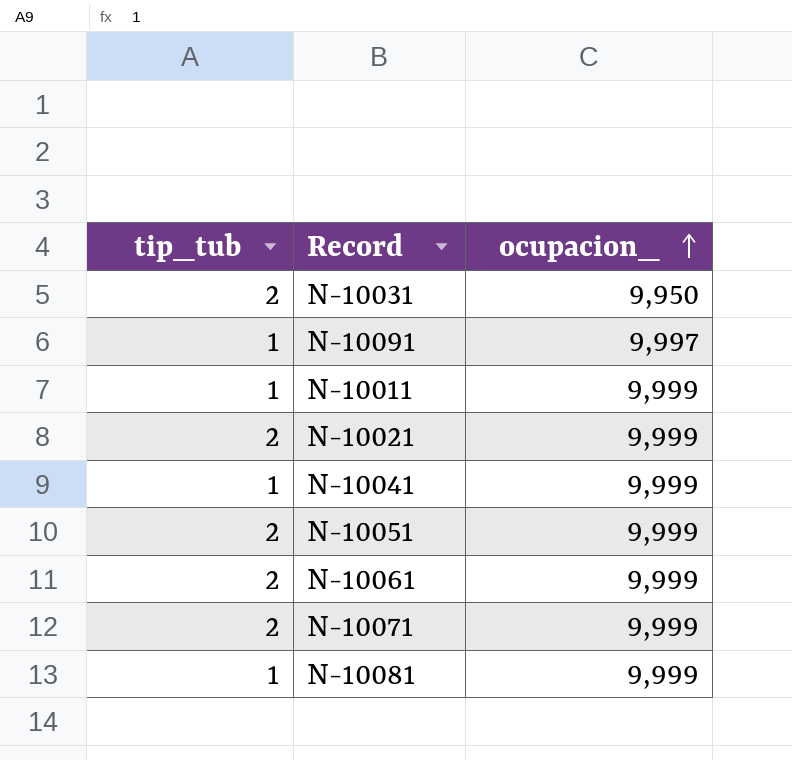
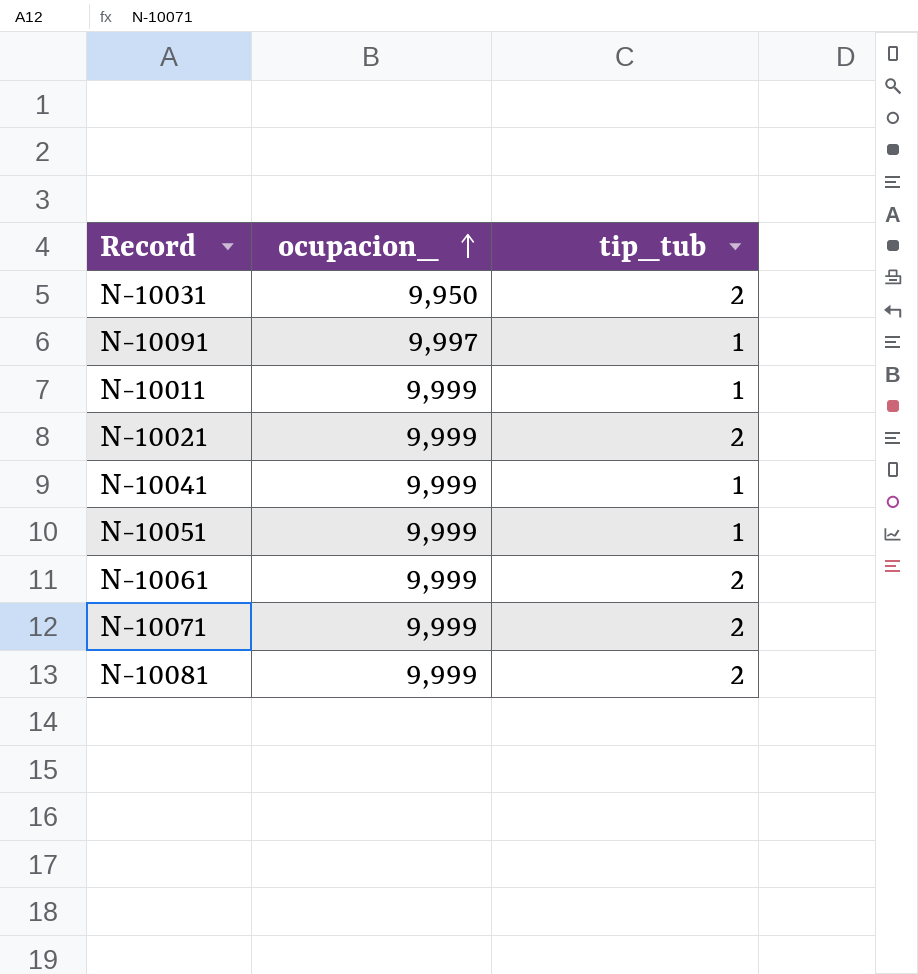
column tip_tub | position: 1 -> 3
N-10051 | tip_tub: 2 -> 1
N-10081 | tip_tub: 1 -> 2

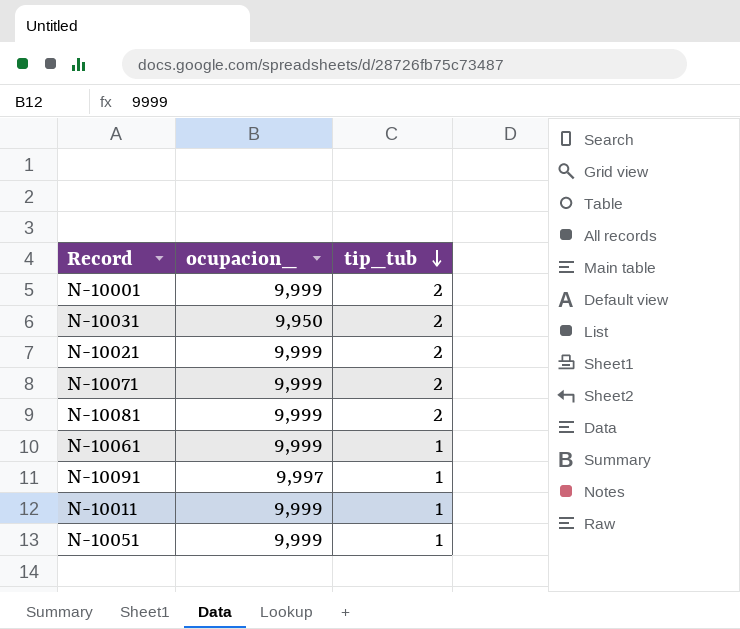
row order: ocupacion_ ascending -> tip_tub descending
row N-10041: 9,999 | 1 -> none
row N-10001: none -> 9,999 | 2
N-10061 | tip_tub: 2 -> 1

